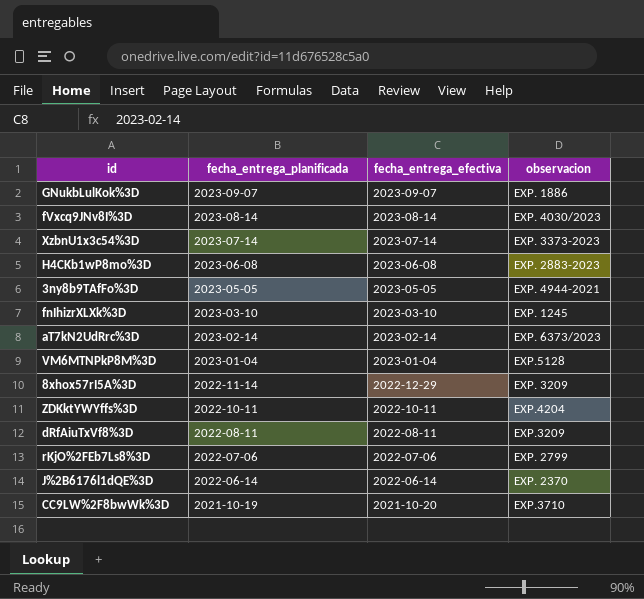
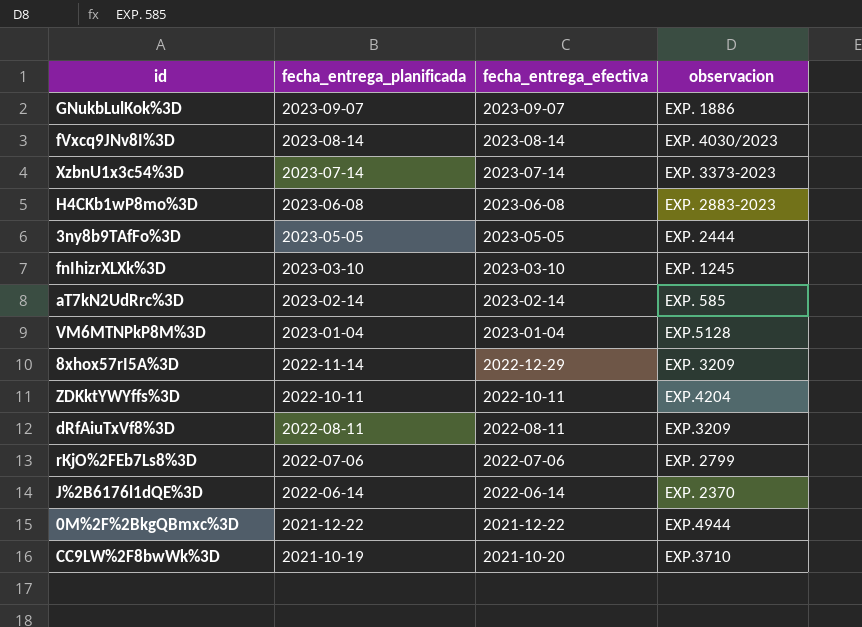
3ny8b9TAfFo%3D | observacion: EXP. 4944-2021 -> EXP. 2444
aT7kN2UdRrc%3D | observacion: EXP. 6373/2023 -> EXP. 585
row 0M%2F%2BkgQBmxc%3D: none -> 2021-12-22 | 2021-12-22 | EXP.4944

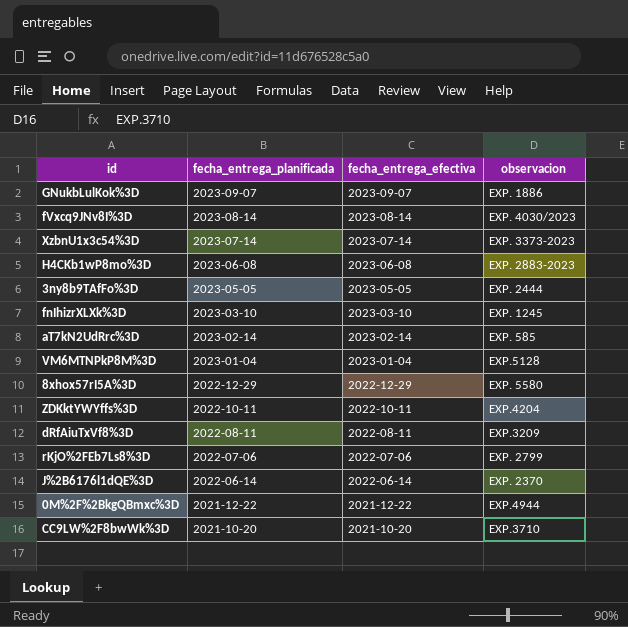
8xhox57rI5A%3D | fecha_entrega_planificada: 2022-11-14 -> 2022-12-29
8xhox57rI5A%3D | observacion: EXP. 3209 -> EXP. 5580
CC9LW%2F8bwWk%3D | fecha_entrega_planificada: 2021-10-19 -> 2021-10-20

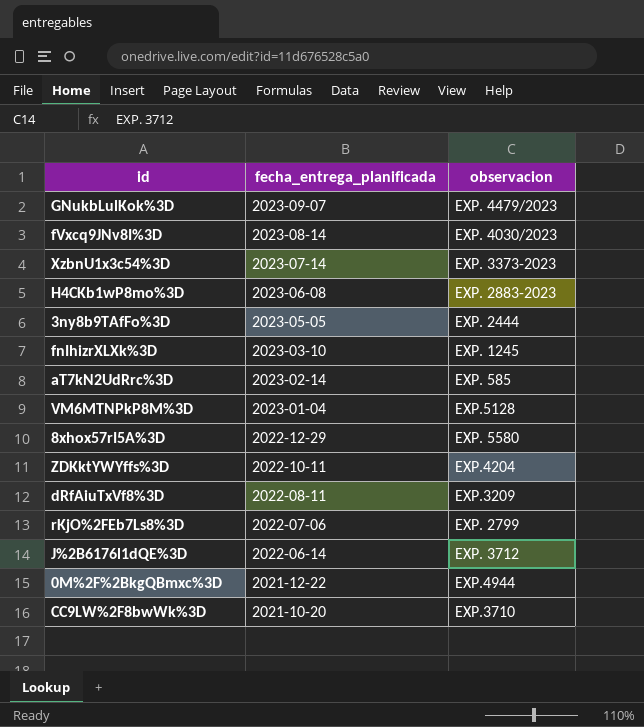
column fecha_entrega_efectiva | position: 3 -> none
GNukbLulKok%3D | observacion: EXP. 1886 -> EXP. 4479/2023
J%2B6176l1dQE%3D | observacion: EXP. 2370 -> EXP. 3712

